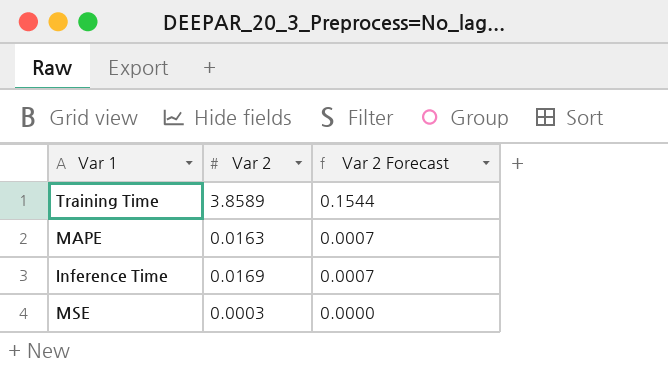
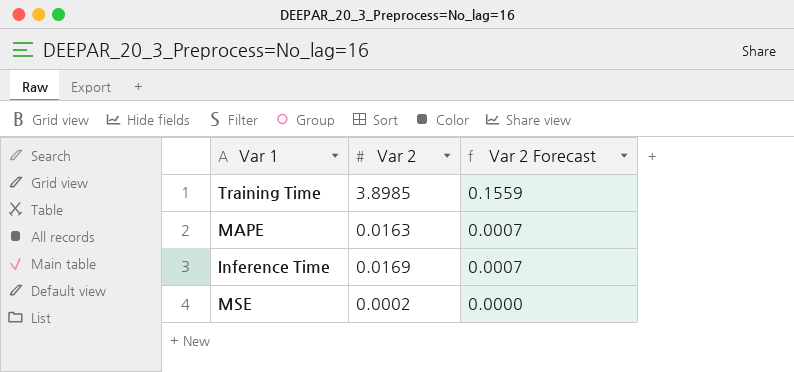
Training Time | Var 2: 3.8589 -> 3.8985
Training Time | Var 2 Forecast: 0.1544 -> 0.1559
MSE | Var 2: 0.0003 -> 0.0002

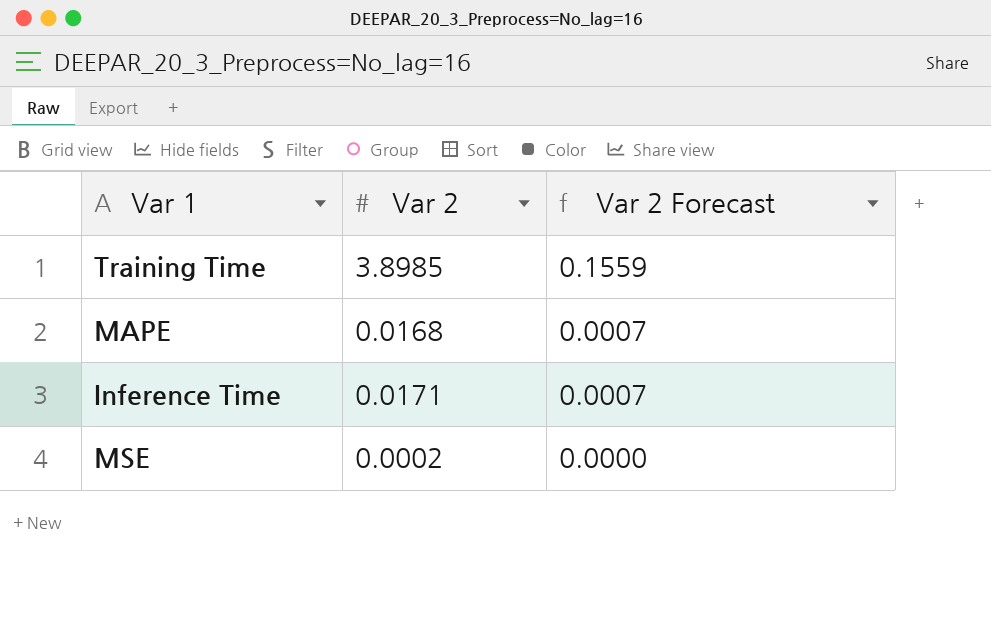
MAPE | Var 2: 0.0163 -> 0.0168
Inference Time | Var 2: 0.0169 -> 0.0171

